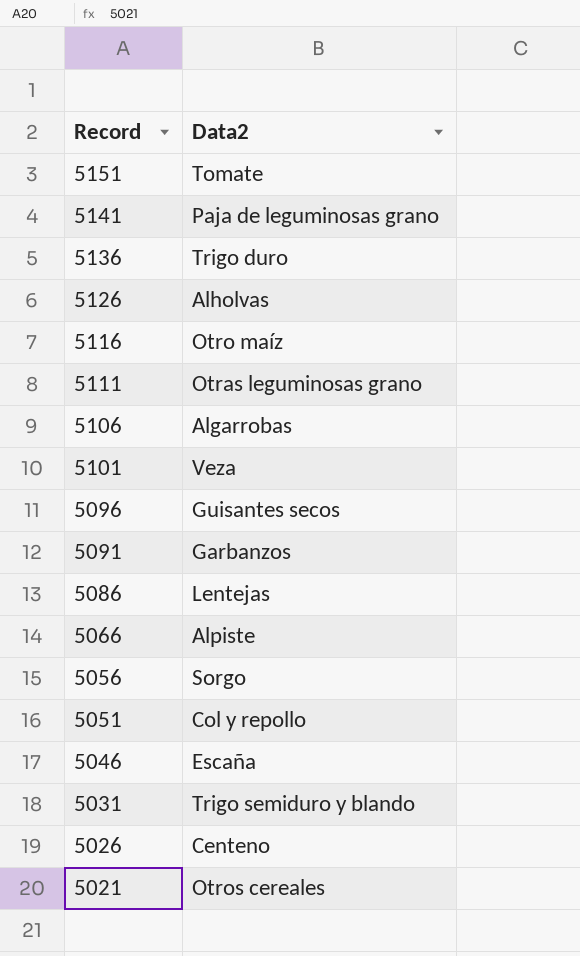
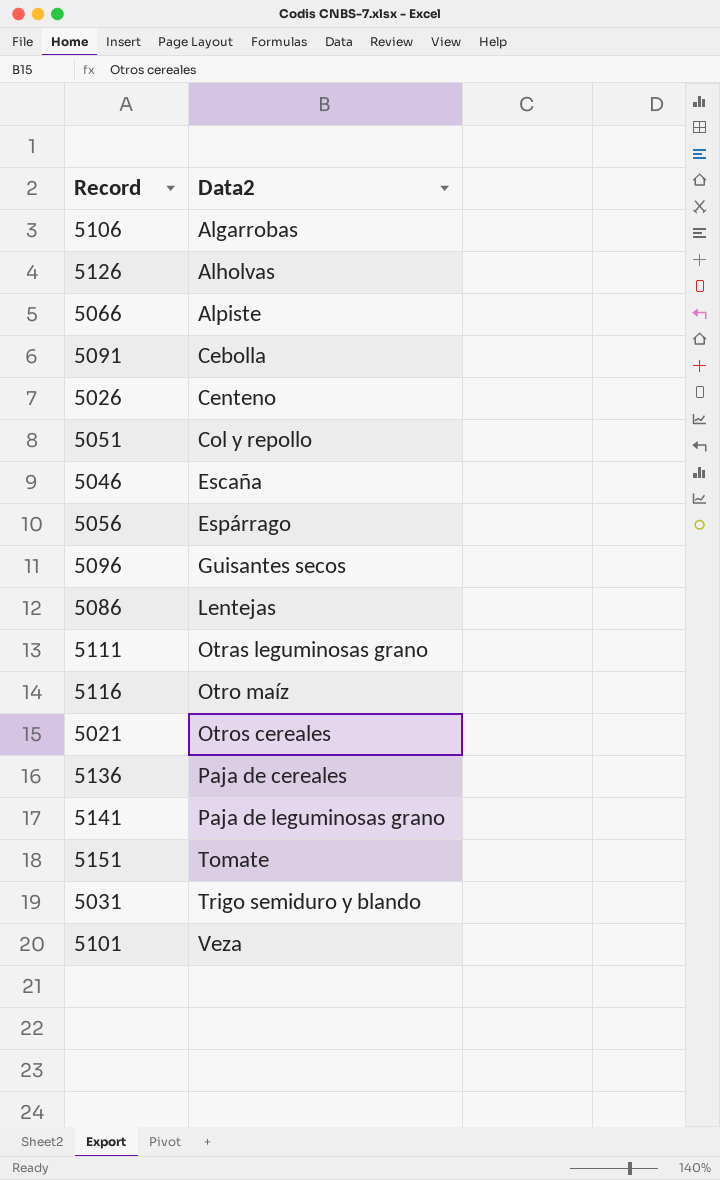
row order: Record descending -> Data2 ascending
5091 | Data2: Garbanzos -> Cebolla
5056 | Data2: Sorgo -> Espárrago
5136 | Data2: Trigo duro -> Paja de cereales

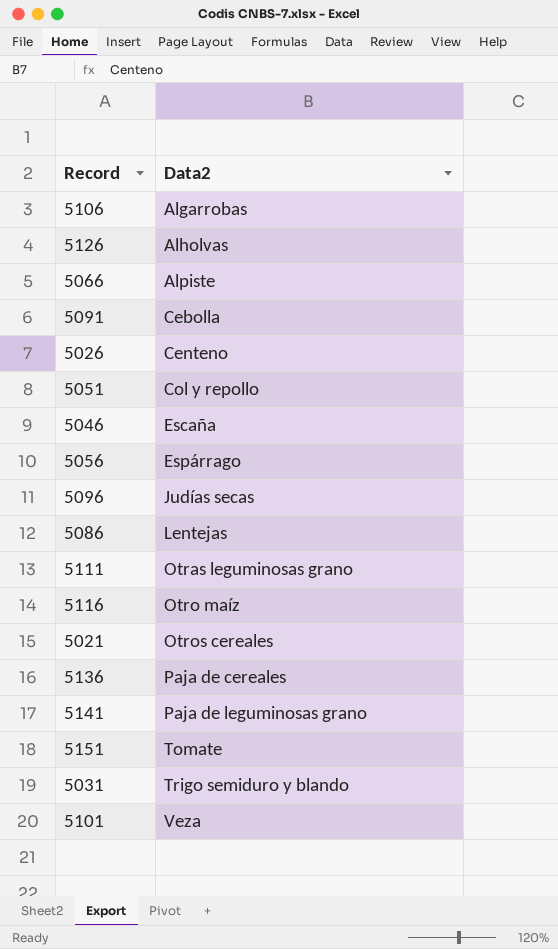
5096 | Data2: Guisantes secos -> Judías secas

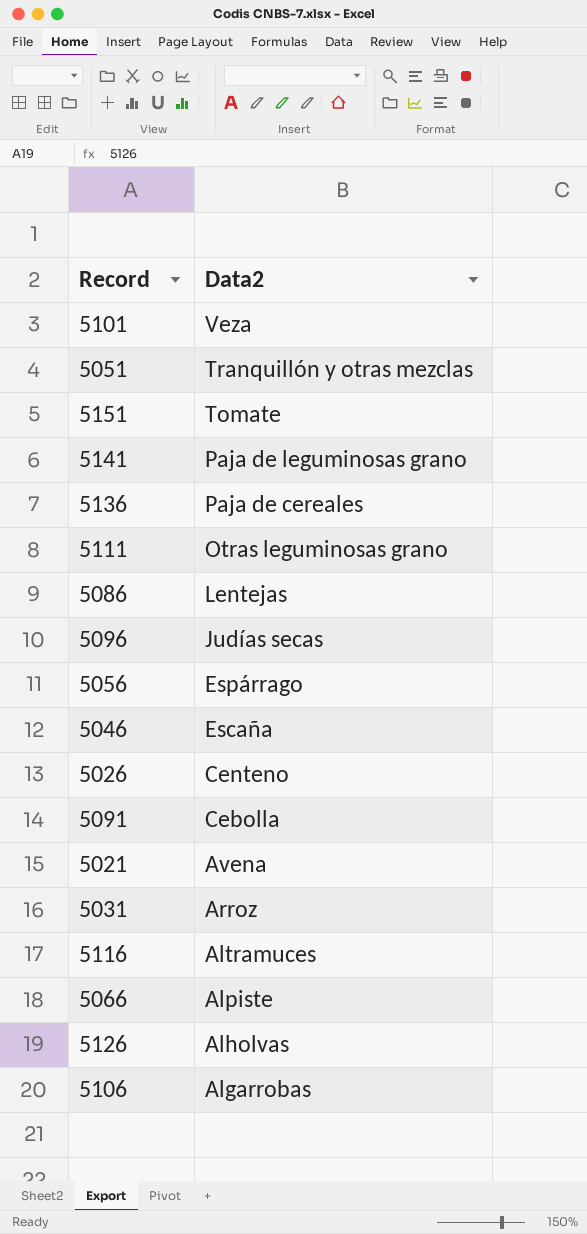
row order: Data2 ascending -> Data2 descending
5051 | Data2: Col y repollo -> Tranquillón y otras mezclas
5021 | Data2: Otros cereales -> Avena
5031 | Data2: Trigo semiduro y blando -> Arroz
5116 | Data2: Otro maíz -> Altramuces

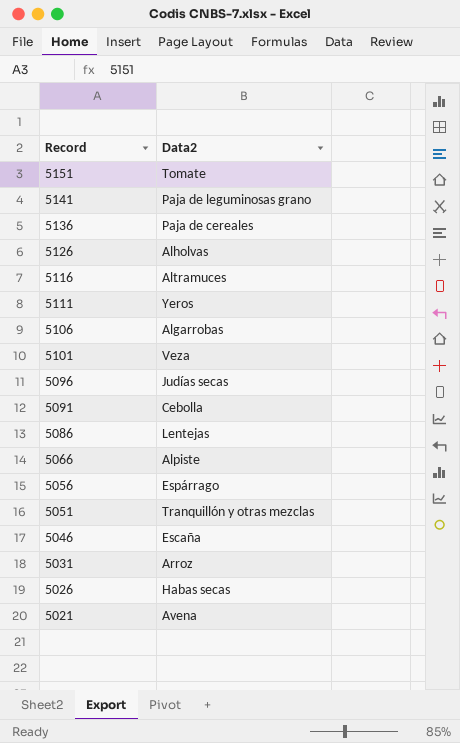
row order: Data2 descending -> Record descending
5111 | Data2: Otras leguminosas grano -> Yeros
5026 | Data2: Centeno -> Habas secas

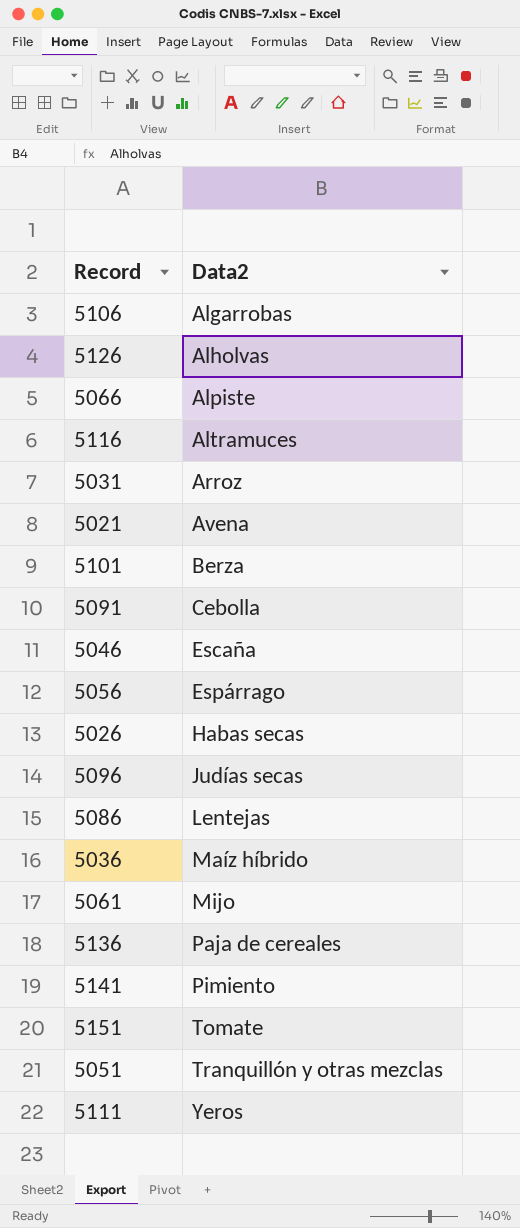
row order: Record descending -> Data2 ascending
5101 | Data2: Veza -> Berza
row 5036: none -> Maíz híbrido
row 5061: none -> Mijo
5141 | Data2: Paja de leguminosas grano -> Pimiento

